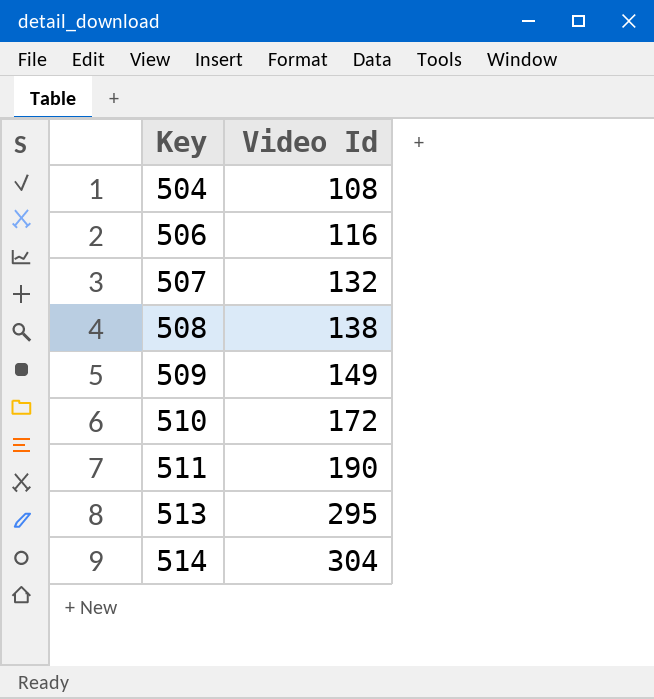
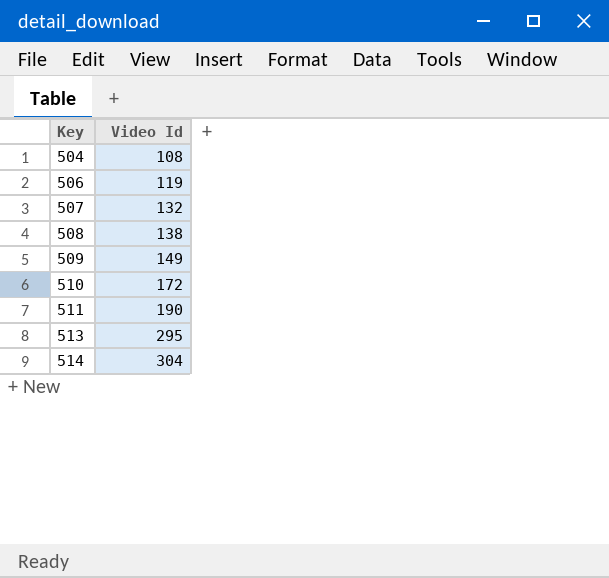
506 | Video Id: 116 -> 119

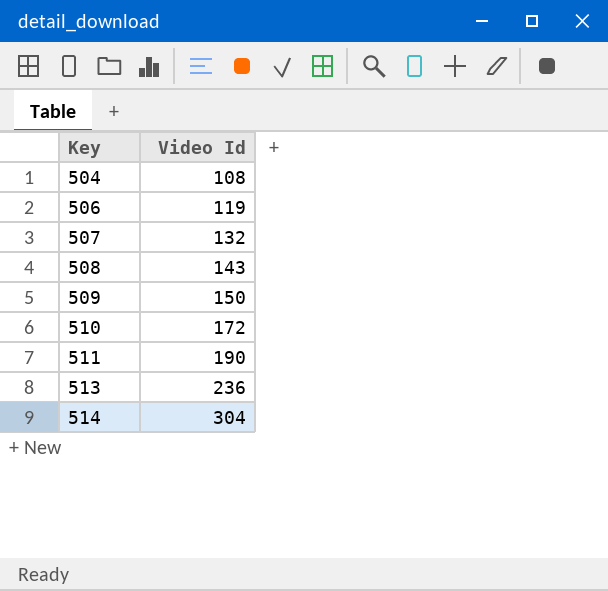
508 | Video Id: 138 -> 143
509 | Video Id: 149 -> 150
513 | Video Id: 295 -> 236

